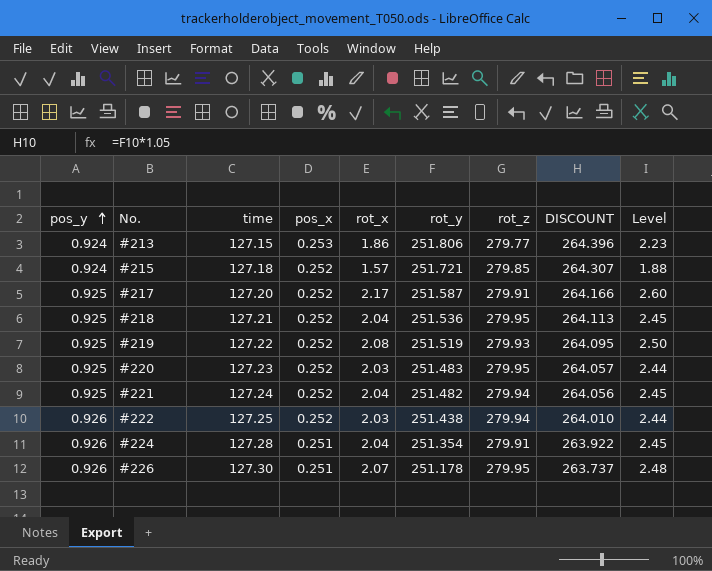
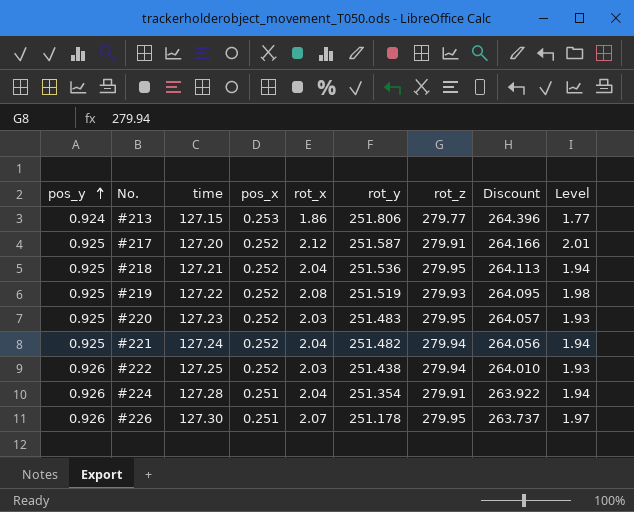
column name: DISCOUNT -> Discount
column Level | formula: [rot_x] * 1.2 -> [rot_x] * 0.95
row #215: 0.924 | 127.18 | 0.252 | 1.57 | 251.721 | 279.85 | 264.307 | 1.88 -> none
#217 | rot_x: 2.17 -> 2.12

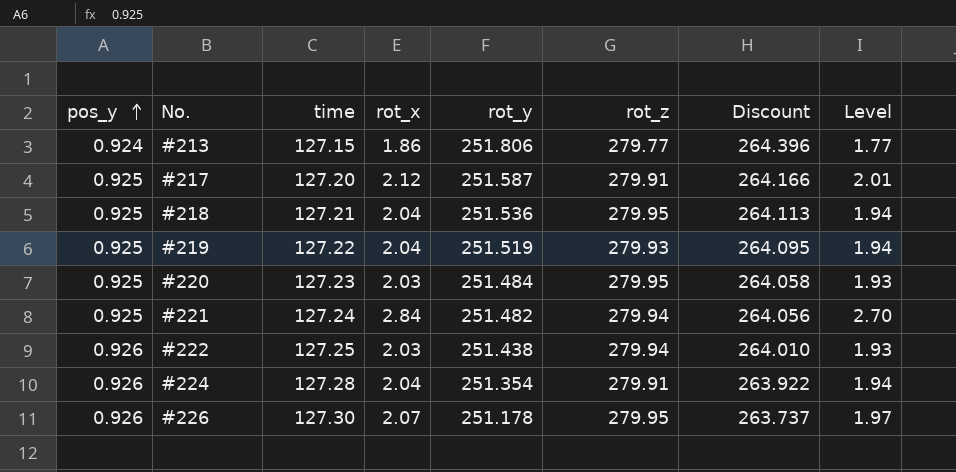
column pos_x | position: 4 -> none
#219 | rot_x: 2.08 -> 2.04
#219 | Level: 1.98 -> 1.94
#220 | rot_y: 251.483 -> 251.484
#220 | Discount: 264.057 -> 264.058
#221 | rot_x: 2.04 -> 2.84
#221 | Level: 1.94 -> 2.70

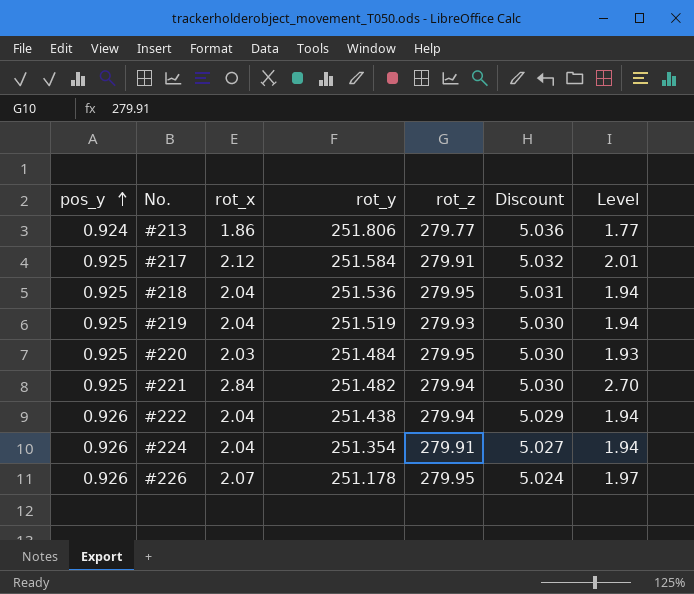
column time | position: 3 -> none
column Discount | formula: [rot_y] * 1.05 -> [rot_y] * 0.02
#217 | rot_y: 251.587 -> 251.584
#222 | rot_x: 2.03 -> 2.04
#222 | Level: 1.93 -> 1.94

